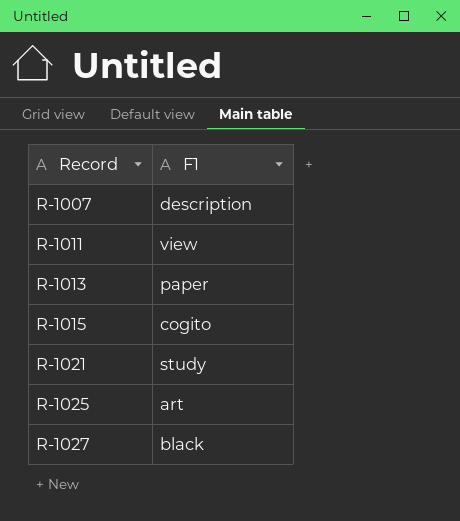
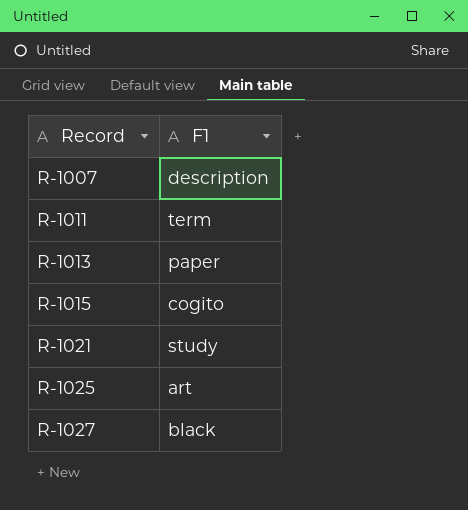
R-1011 | F1: view -> term

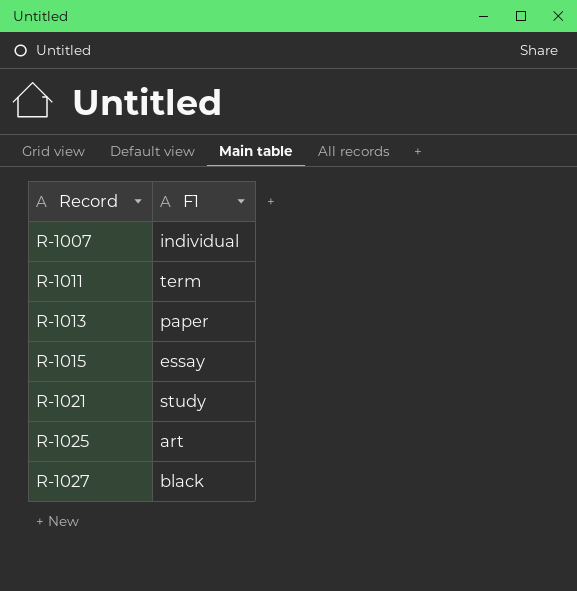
R-1007 | F1: description -> individual
R-1015 | F1: cogito -> essay

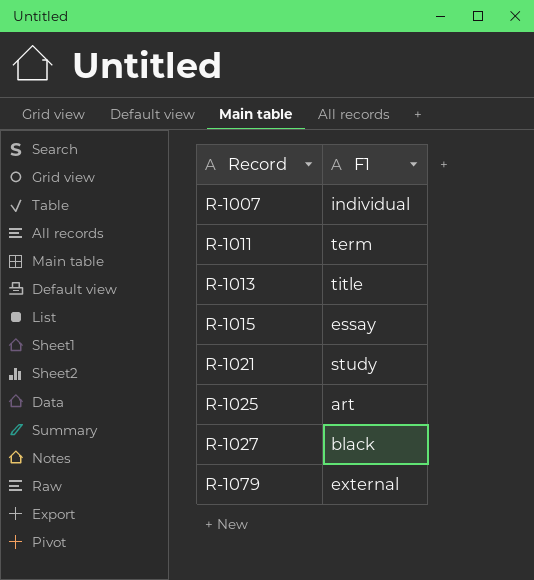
R-1013 | F1: paper -> title
row R-1079: none -> external

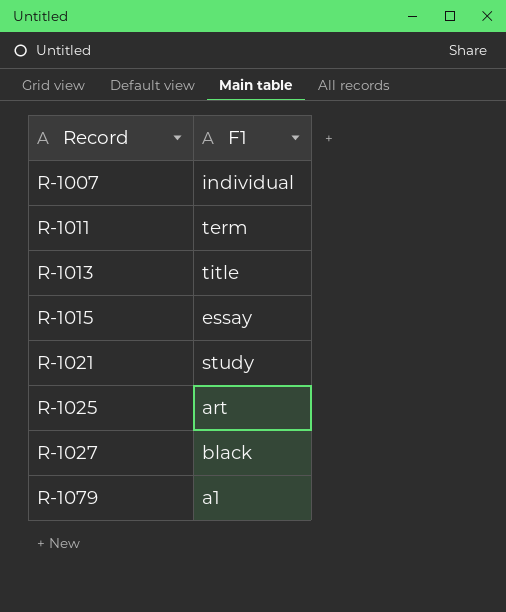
R-1079 | F1: external -> a1

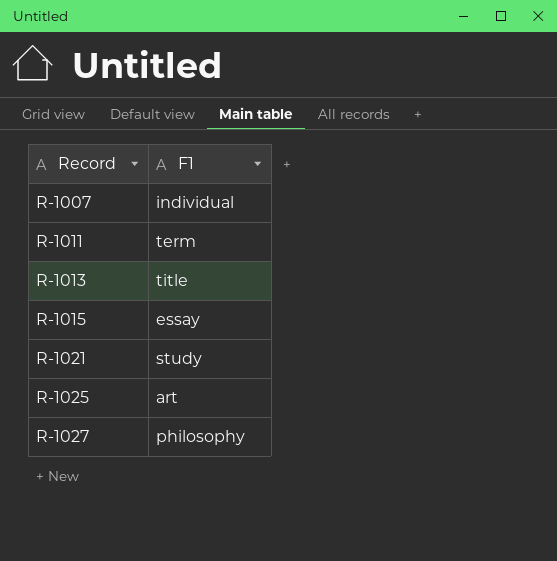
row R-1079: a1 -> none
R-1027 | F1: black -> philosophy

